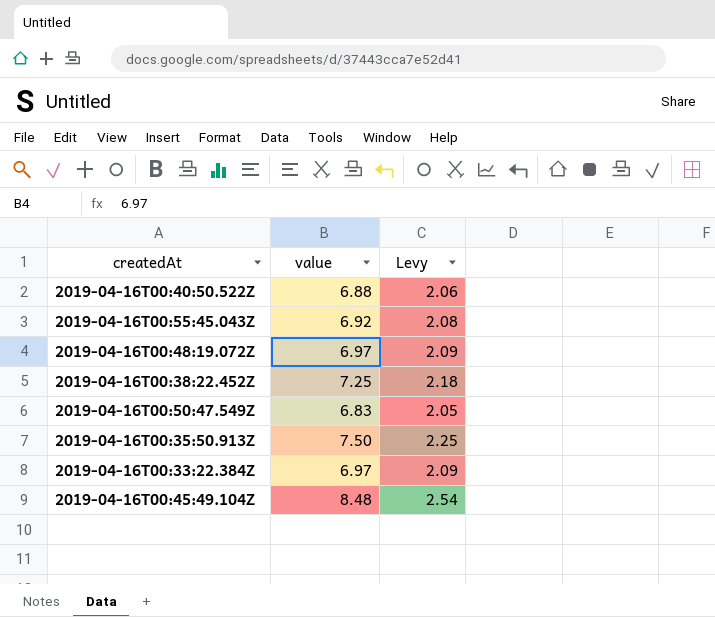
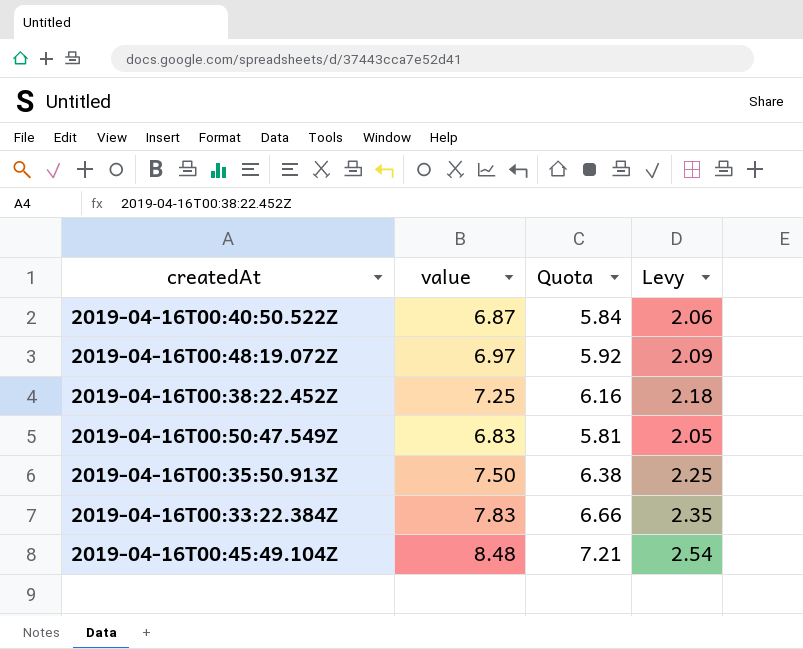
column Quota | formula: none -> [value] * 0.85
row 2019-04-16T00:55:45.043Z: 6.92 | 2.08 -> none
2019-04-16T00:40:50.522Z | value: 6.88 -> 6.87
2019-04-16T00:33:22.384Z | value: 6.97 -> 7.83
2019-04-16T00:33:22.384Z | Levy: 2.09 -> 2.35

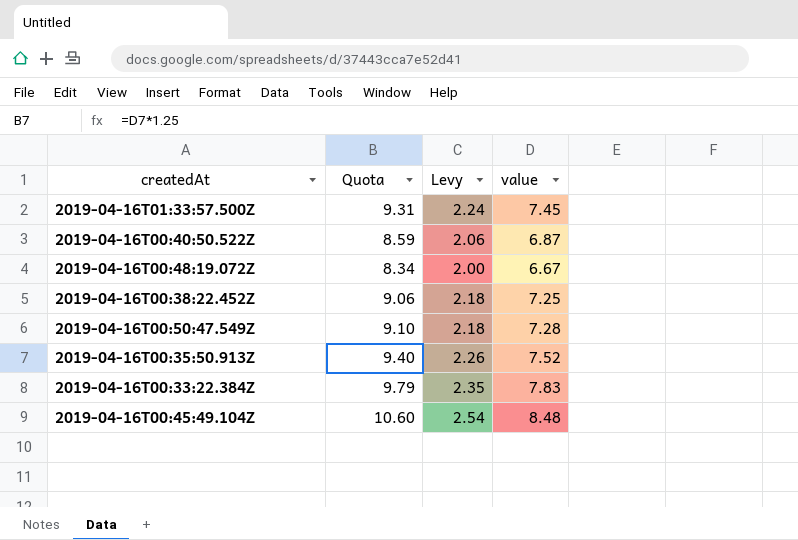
column Quota | formula: [value] * 0.85 -> [value] * 1.25
column value | position: 2 -> 4
row 2019-04-16T01:33:57.500Z: none -> 9.31 | 2.24 | 7.45
2019-04-16T00:48:19.072Z | Levy: 2.09 -> 2.00
2019-04-16T00:48:19.072Z | value: 6.97 -> 6.67
2019-04-16T00:50:47.549Z | Levy: 2.05 -> 2.18
2019-04-16T00:50:47.549Z | value: 6.83 -> 7.28
2019-04-16T00:35:50.913Z | Levy: 2.25 -> 2.26
2019-04-16T00:35:50.913Z | value: 7.50 -> 7.52

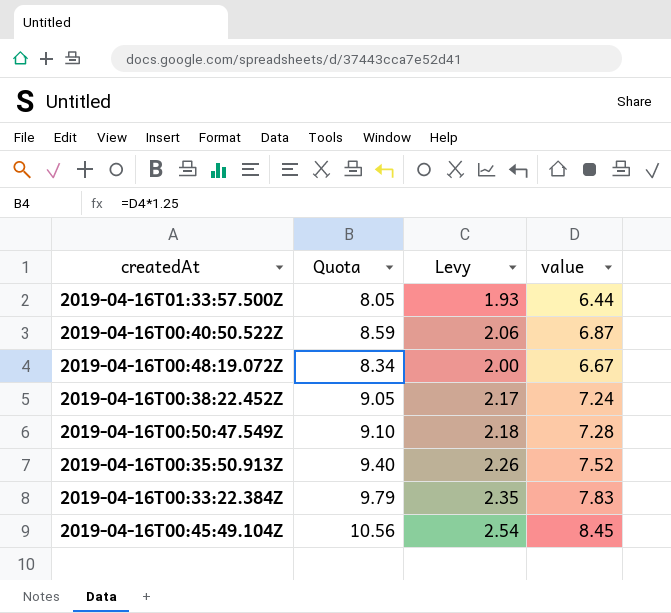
2019-04-16T01:33:57.500Z | Quota: 9.31 -> 8.05
2019-04-16T01:33:57.500Z | Levy: 2.24 -> 1.93
2019-04-16T01:33:57.500Z | value: 7.45 -> 6.44
2019-04-16T00:38:22.452Z | Quota: 9.06 -> 9.05
2019-04-16T00:38:22.452Z | Levy: 2.18 -> 2.17
2019-04-16T00:38:22.452Z | value: 7.25 -> 7.24
2019-04-16T00:45:49.104Z | Quota: 10.60 -> 10.56
2019-04-16T00:45:49.104Z | value: 8.48 -> 8.45

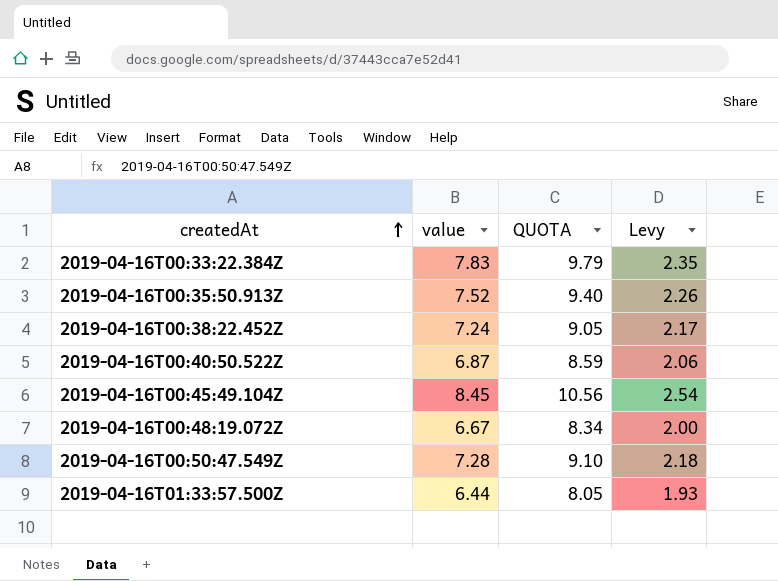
row order: none -> createdAt ascending
column value | position: 4 -> 2
column name: Quota -> QUOTA

